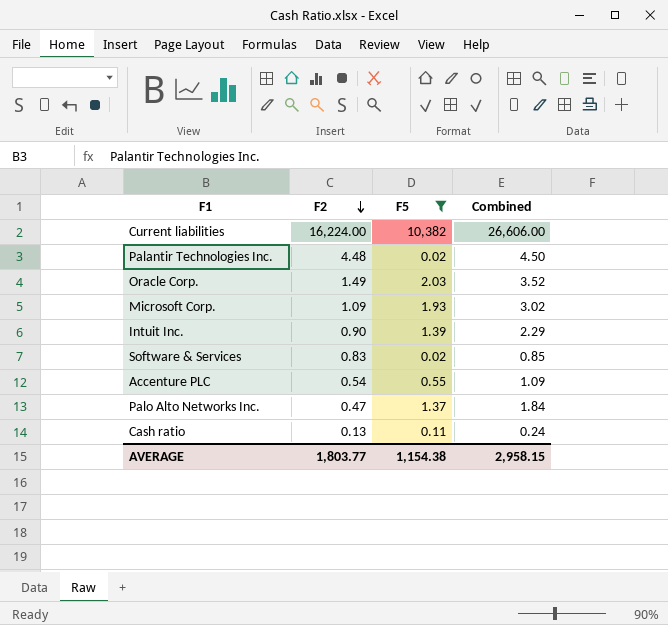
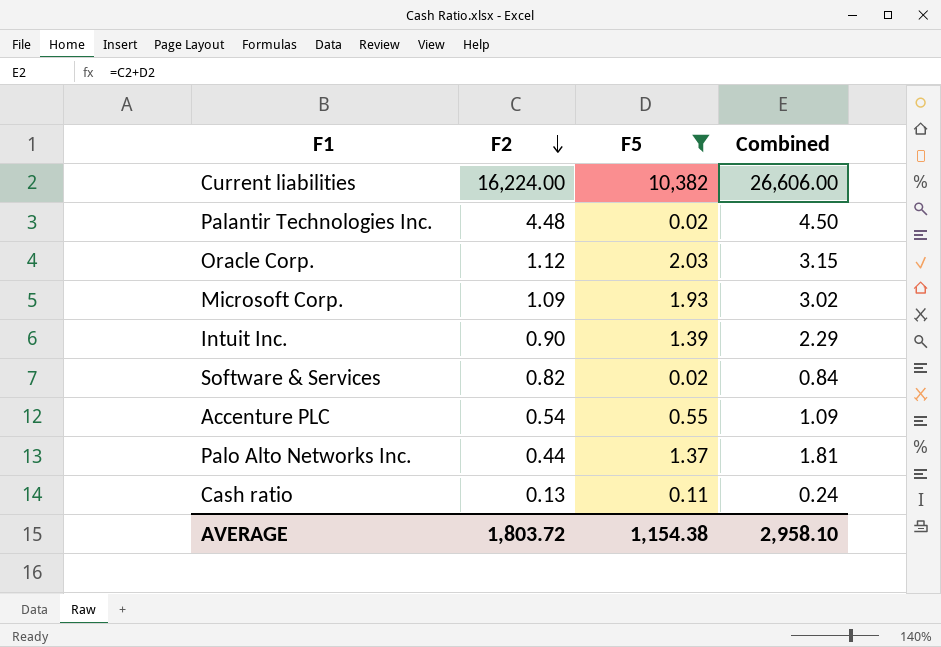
Oracle Corp. | F2: 1.49 -> 1.12
Oracle Corp. | Combined: 3.52 -> 3.15
Software & Services | F2: 0.83 -> 0.82
Software & Services | Combined: 0.85 -> 0.84
Palo Alto Networks Inc. | F2: 0.47 -> 0.44
Palo Alto Networks Inc. | Combined: 1.84 -> 1.81
AVERAGE | F2: 1,803.77 -> 1,803.72
AVERAGE | Combined: 2,958.15 -> 2,958.10

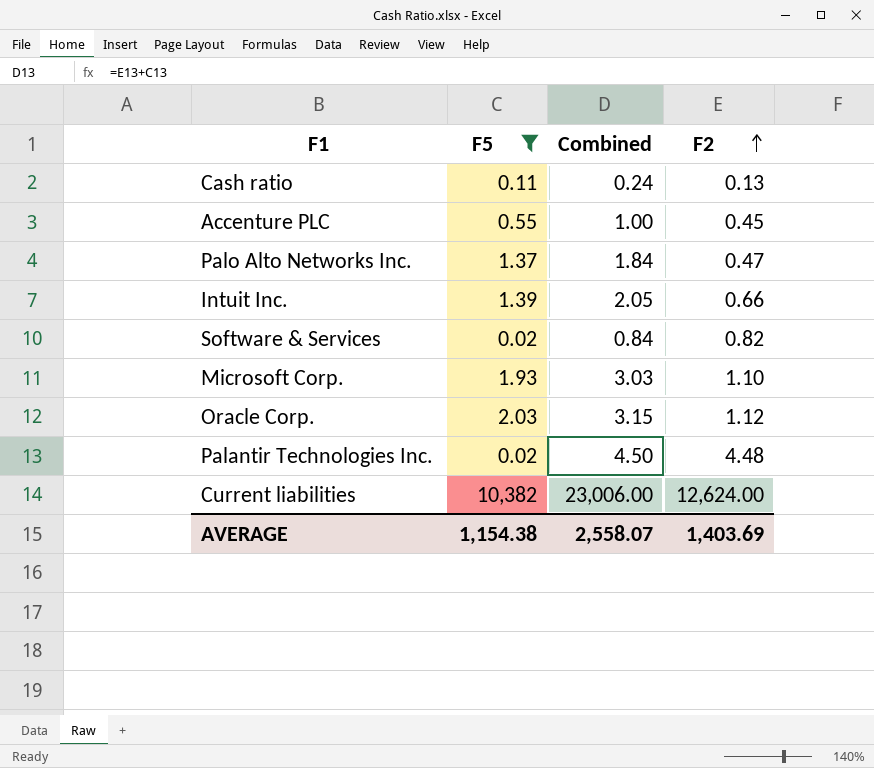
row order: F2 descending -> F2 ascending
column F2 | position: 2 -> 4
Accenture PLC | Combined: 1.09 -> 1.00
Accenture PLC | F2: 0.54 -> 0.45
Palo Alto Networks Inc. | Combined: 1.81 -> 1.84
Palo Alto Networks Inc. | F2: 0.44 -> 0.47
Intuit Inc. | Combined: 2.29 -> 2.05
Intuit Inc. | F2: 0.90 -> 0.66
Microsoft Corp. | Combined: 3.02 -> 3.03
Microsoft Corp. | F2: 1.09 -> 1.10
Current liabilities | Combined: 26,606.00 -> 23,006.00
Current liabilities | F2: 16,224.00 -> 12,624.00
AVERAGE | Combined: 2,958.10 -> 2,558.07
AVERAGE | F2: 1,803.72 -> 1,403.69

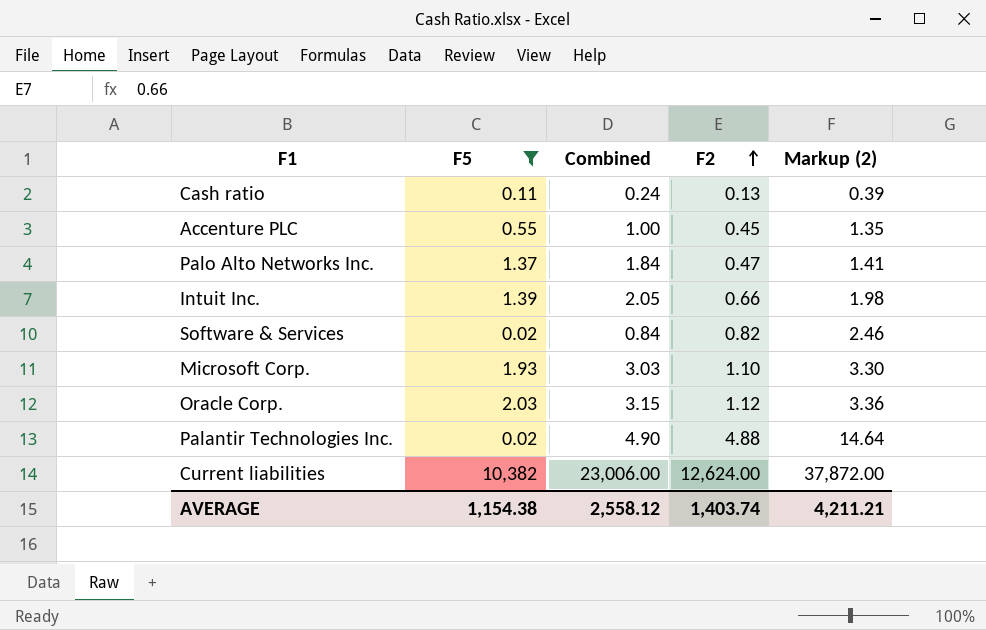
column Markup (2) | formula: none -> [F2] * 3
Palantir Technologies Inc. | Combined: 4.50 -> 4.90
Palantir Technologies Inc. | F2: 4.48 -> 4.88
AVERAGE | Combined: 2,558.07 -> 2,558.12
AVERAGE | F2: 1,403.69 -> 1,403.74

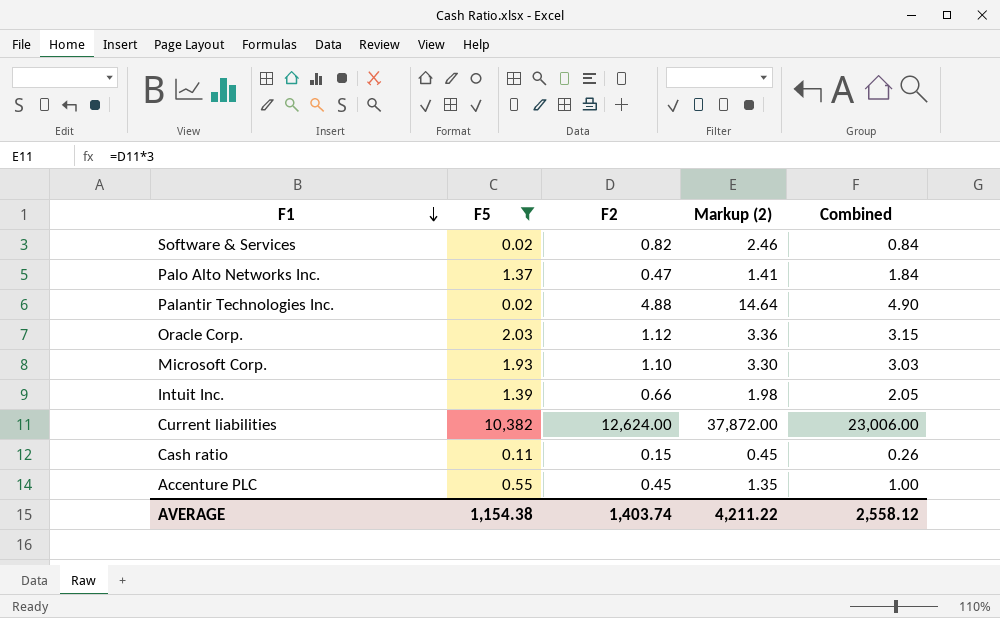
row order: F2 ascending -> F1 descending
column Combined | position: 3 -> 5
Cash ratio | F2: 0.13 -> 0.15
Cash ratio | Markup (2): 0.39 -> 0.45
Cash ratio | Combined: 0.24 -> 0.26
AVERAGE | Markup (2): 4,211.21 -> 4,211.22

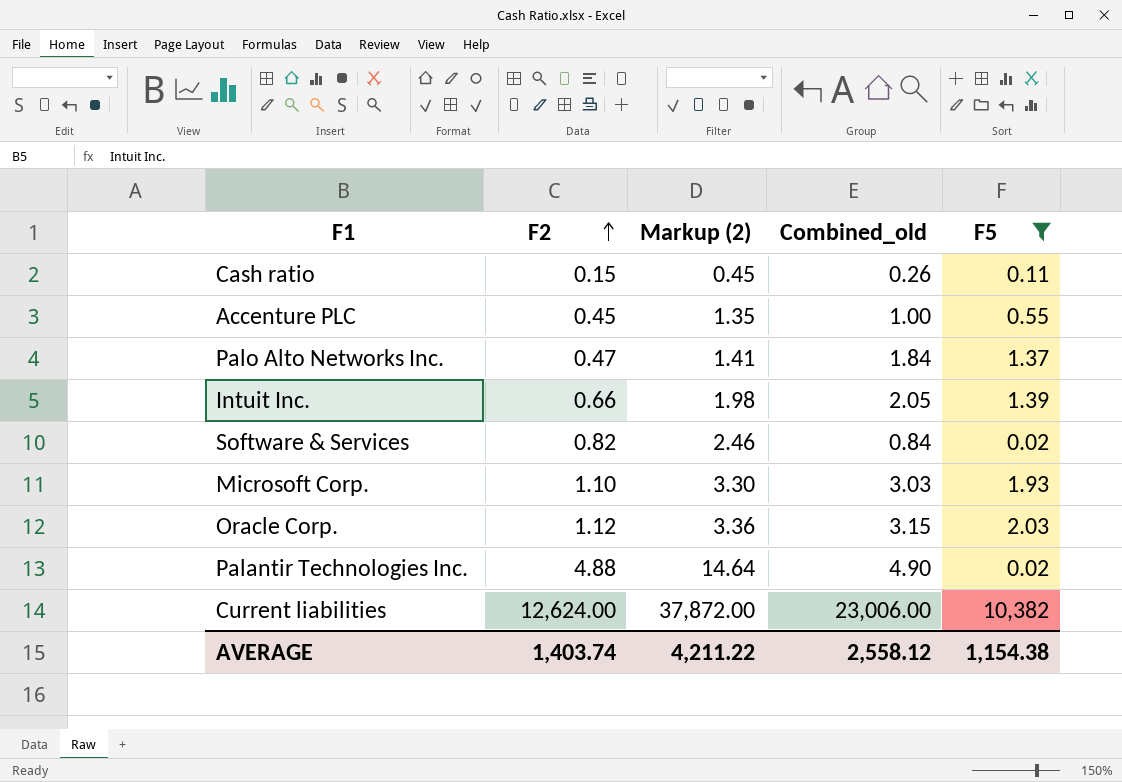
row order: F1 descending -> F2 ascending
column name: Combined -> Combined_old
column F5 | position: 2 -> 5

